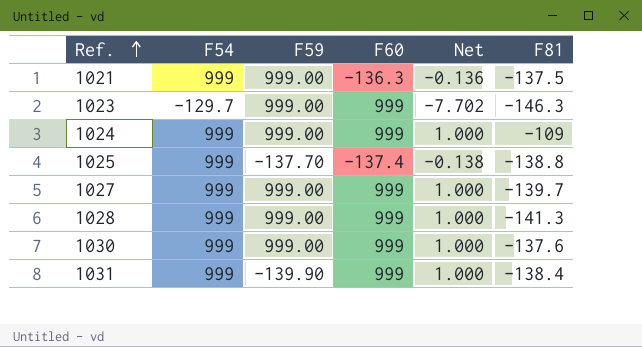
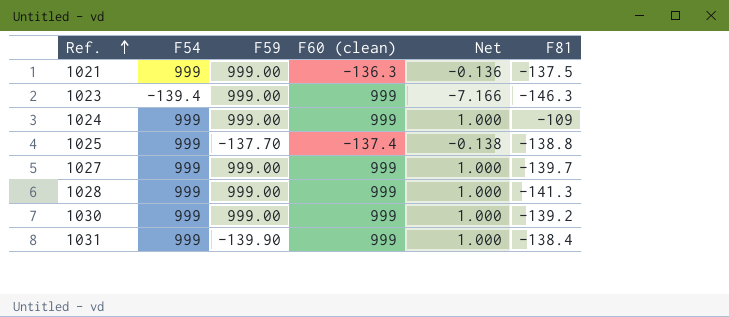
column name: F60 -> F60 (clean)
1023 | F54: -129.7 -> -139.4
1023 | Net: -7.702 -> -7.166
1030 | F81: -137.6 -> -139.2

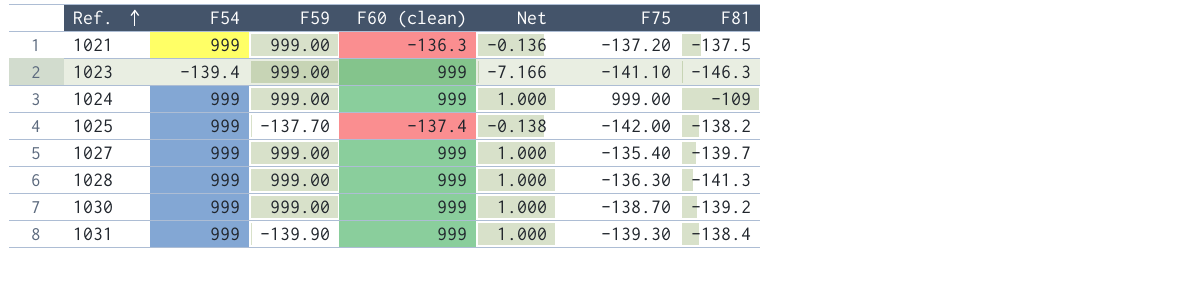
column F75 | position: none -> 6
1025 | F81: -138.8 -> -138.2

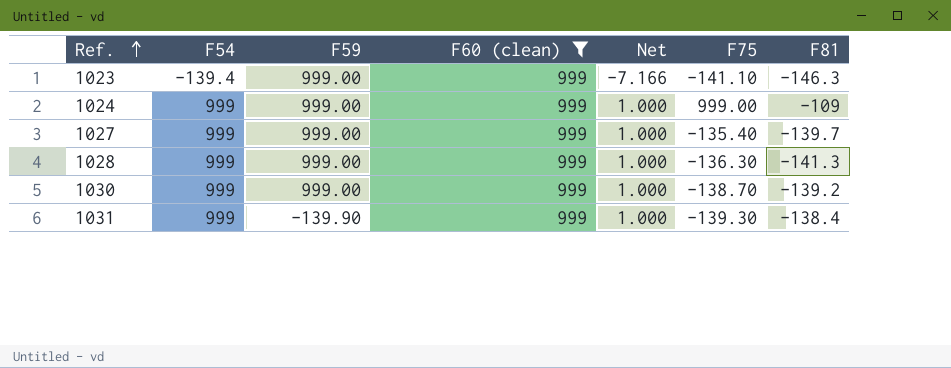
filter: none -> F60 (clean) = 999

